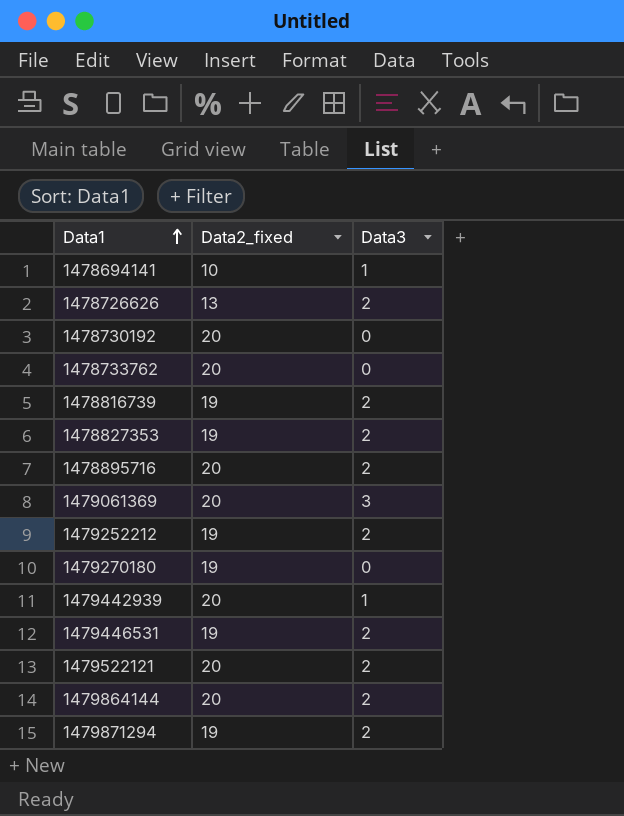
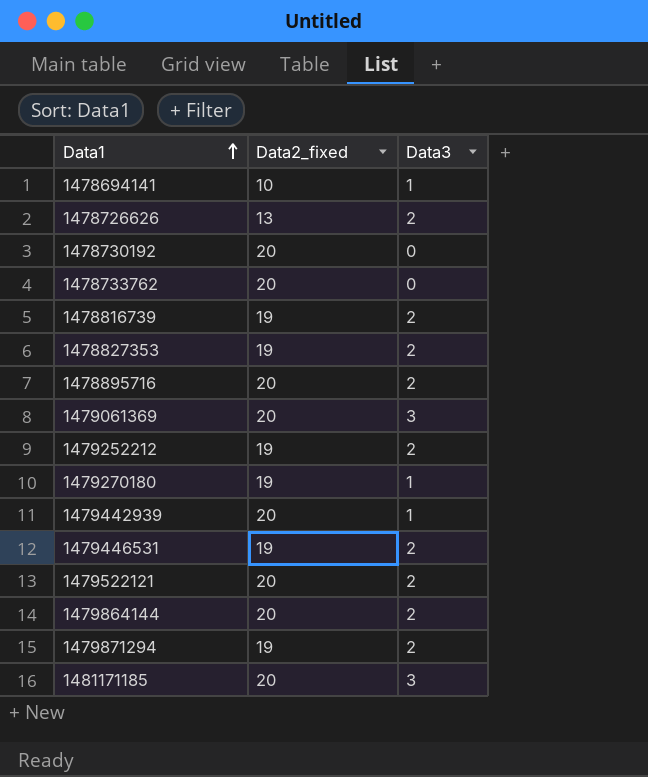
1479270180 | Data3: 0 -> 1
row 1481171185: none -> 20 | 3

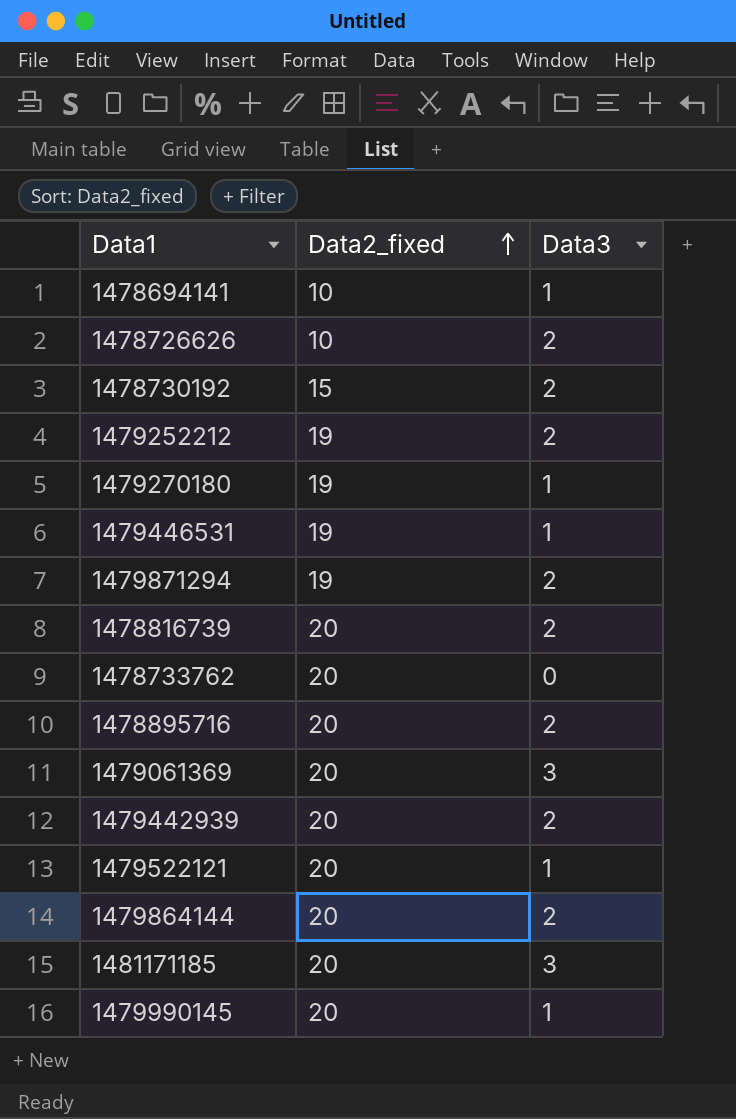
row order: Data1 ascending -> Data2_fixed ascending
row 1478827353: 19 | 2 -> none
1478726626 | Data2_fixed: 13 -> 10
1478730192 | Data2_fixed: 20 -> 15
1478730192 | Data3: 0 -> 2
1479446531 | Data3: 2 -> 1
1478816739 | Data2_fixed: 19 -> 20
1479442939 | Data3: 1 -> 2
1479522121 | Data3: 2 -> 1
row 1479990145: none -> 20 | 1

